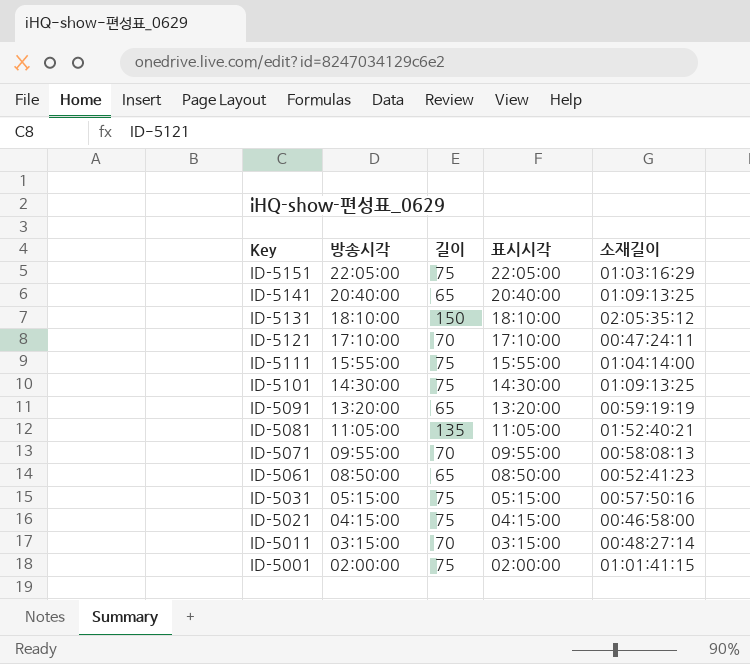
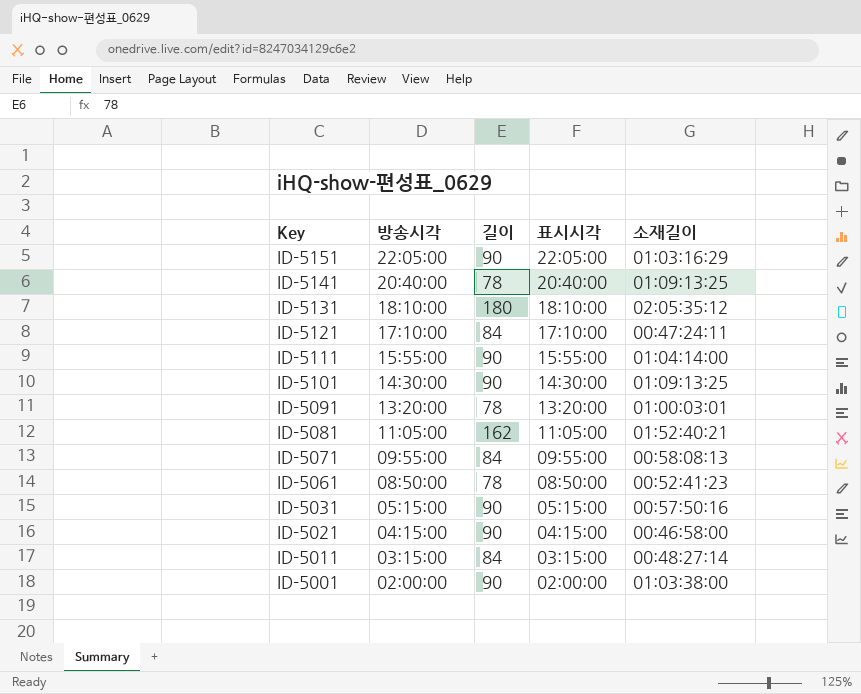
ID-5151 | 길이: 75 -> 90
ID-5141 | 길이: 65 -> 78
ID-5131 | 길이: 150 -> 180
ID-5121 | 길이: 70 -> 84
ID-5111 | 길이: 75 -> 90
ID-5101 | 길이: 75 -> 90
ID-5091 | 길이: 65 -> 78
ID-5091 | 소재길이: 00:59:19:19 -> 01:00:03:01
ID-5081 | 길이: 135 -> 162
ID-5071 | 길이: 70 -> 84
ID-5061 | 길이: 65 -> 78
ID-5031 | 길이: 75 -> 90
ID-5021 | 길이: 75 -> 90
ID-5011 | 길이: 70 -> 84
ID-5001 | 길이: 75 -> 90
ID-5001 | 소재길이: 01:01:41:15 -> 01:03:38:00

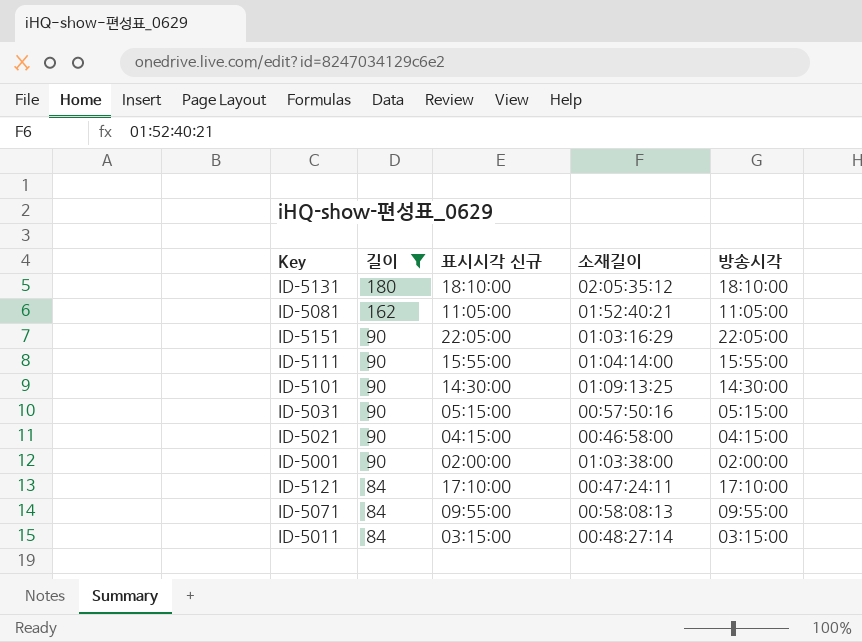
filter: none -> 길이 != 78
row order: Key descending -> 길이 descending
column name: 표시시각 -> 표시시각 신규
column 방송시각 | position: 2 -> 5

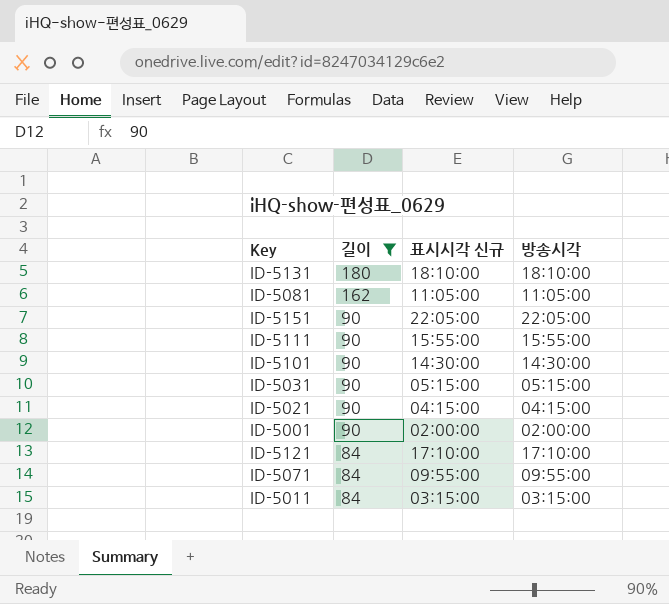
column 소재길이 | position: 4 -> none

